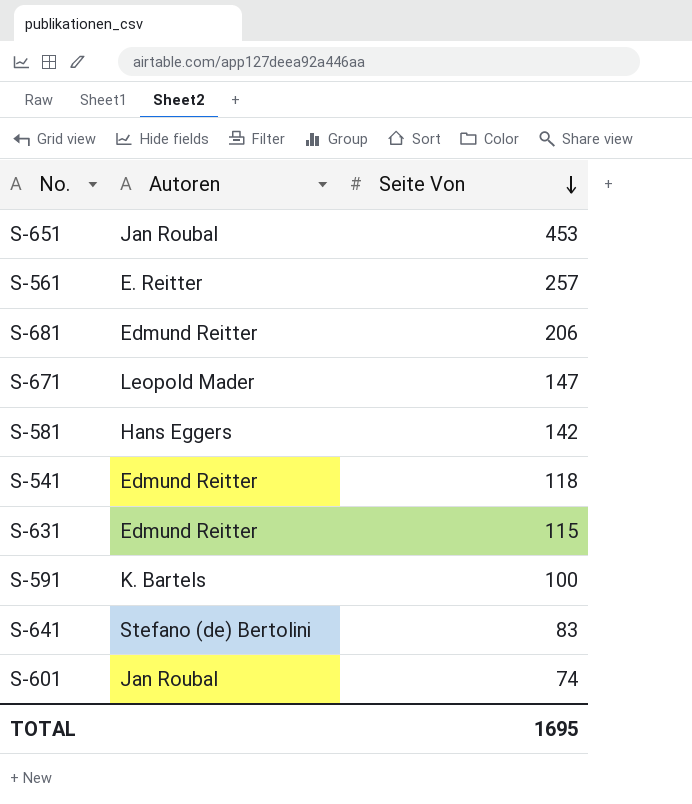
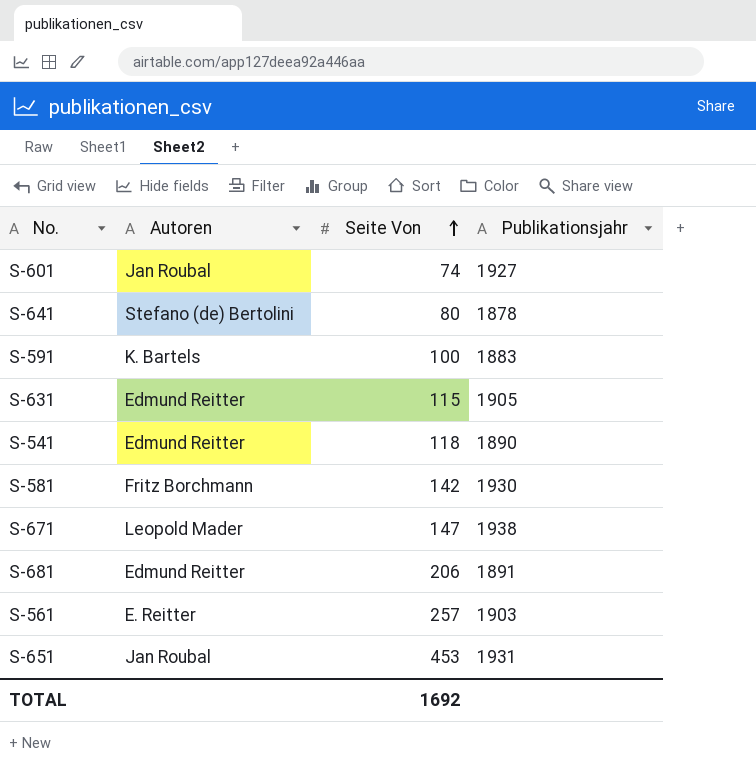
row order: Seite Von descending -> Seite Von ascending
column Publikationsjahr | position: none -> 4
S-641 | Seite Von: 83 -> 80
S-581 | Autoren: Hans Eggers -> Fritz Borchmann
TOTAL | Seite Von: 1695 -> 1692

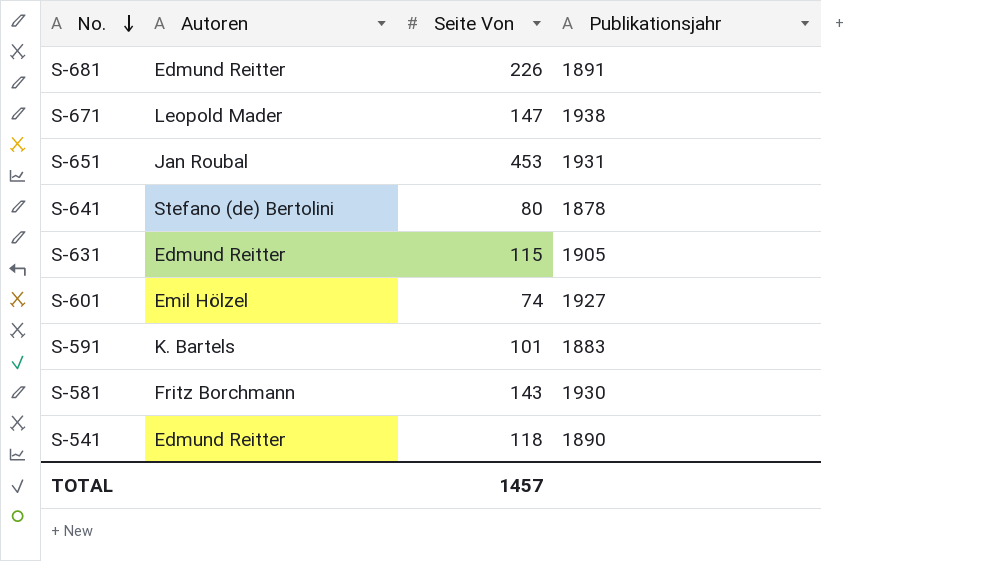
row order: Seite Von ascending -> No. descending
row S-561: E. Reitter | 257 | 1903 -> none
S-681 | Seite Von: 206 -> 226
S-601 | Autoren: Jan Roubal -> Emil Hölzel
S-591 | Seite Von: 100 -> 101
S-581 | Seite Von: 142 -> 143
TOTAL | Seite Von: 1692 -> 1457

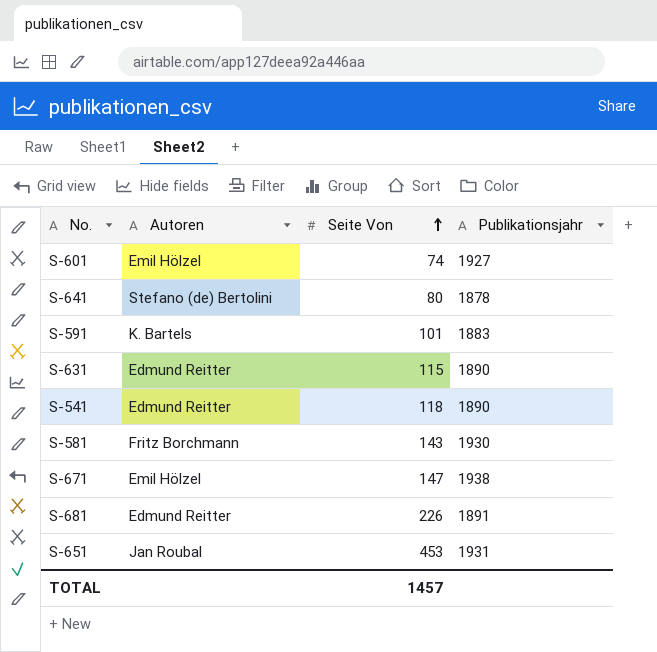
row order: No. descending -> Seite Von ascending
S-631 | Publikationsjahr: 1905 -> 1890
S-671 | Autoren: Leopold Mader -> Emil Hölzel

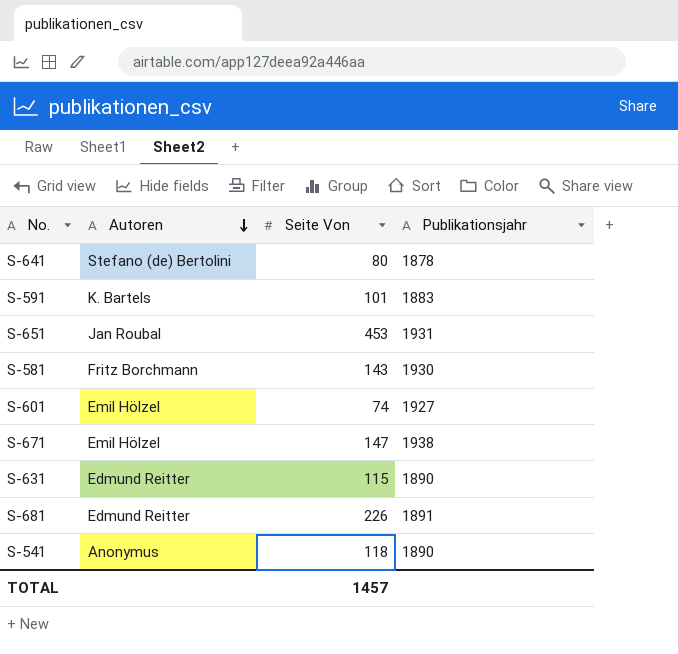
row order: Seite Von ascending -> Autoren descending
S-541 | Autoren: Edmund Reitter -> Anonymus

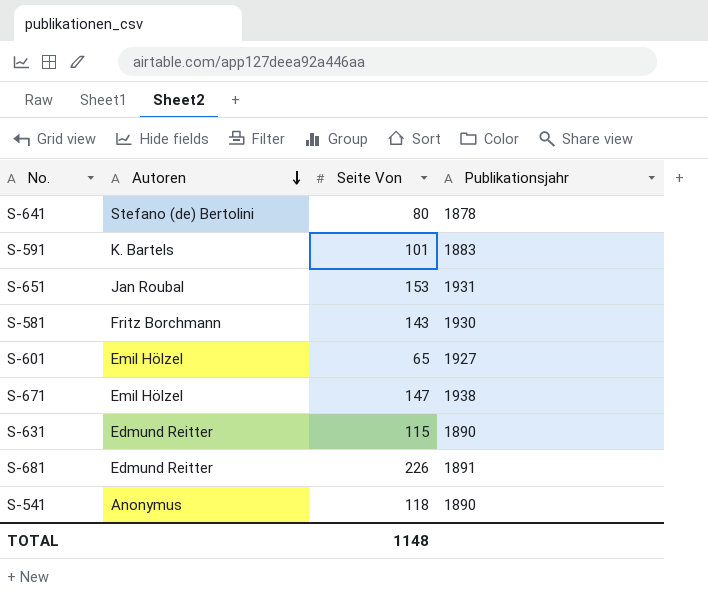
S-651 | Seite Von: 453 -> 153
S-601 | Seite Von: 74 -> 65
TOTAL | Seite Von: 1457 -> 1148

